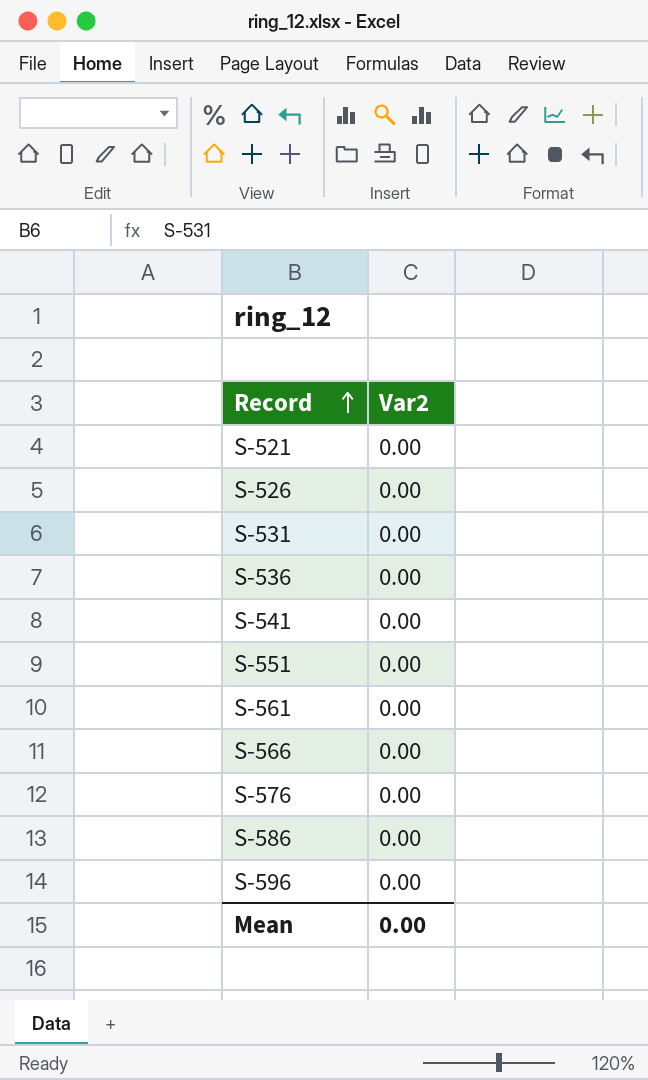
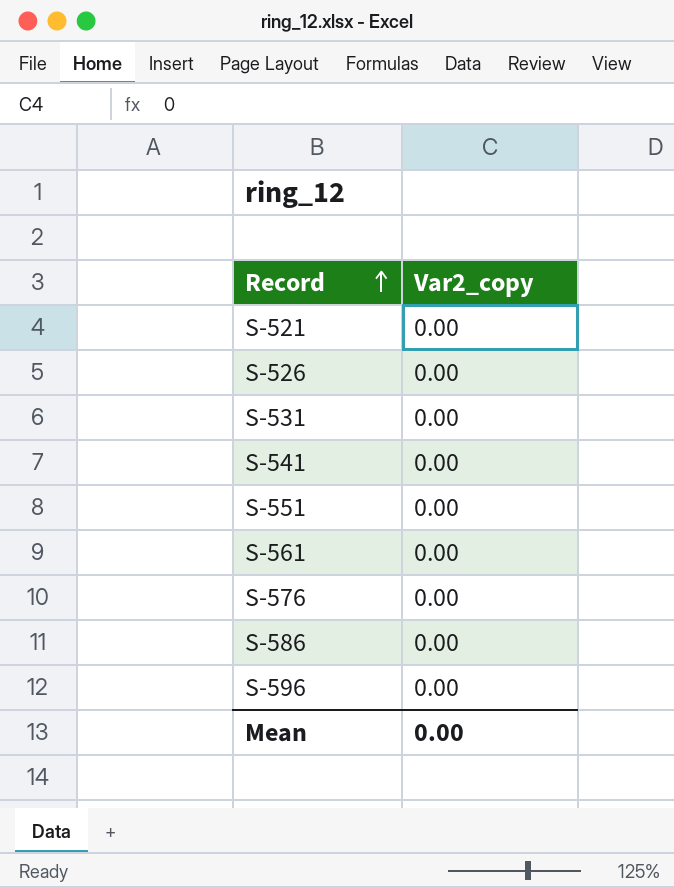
column name: Var2 -> Var2_copy
row S-536: 0.00 -> none
row S-566: 0.00 -> none

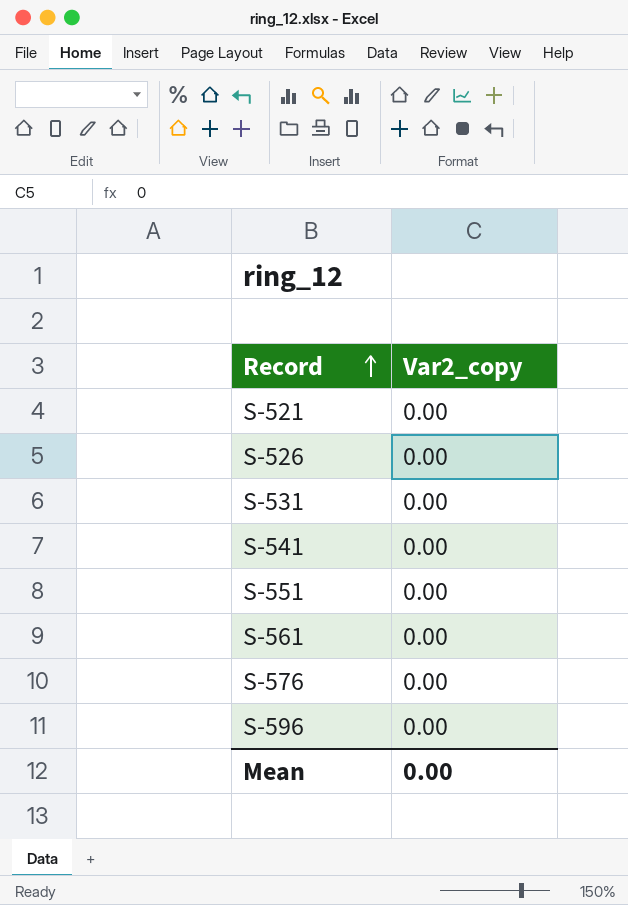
row S-586: 0.00 -> none

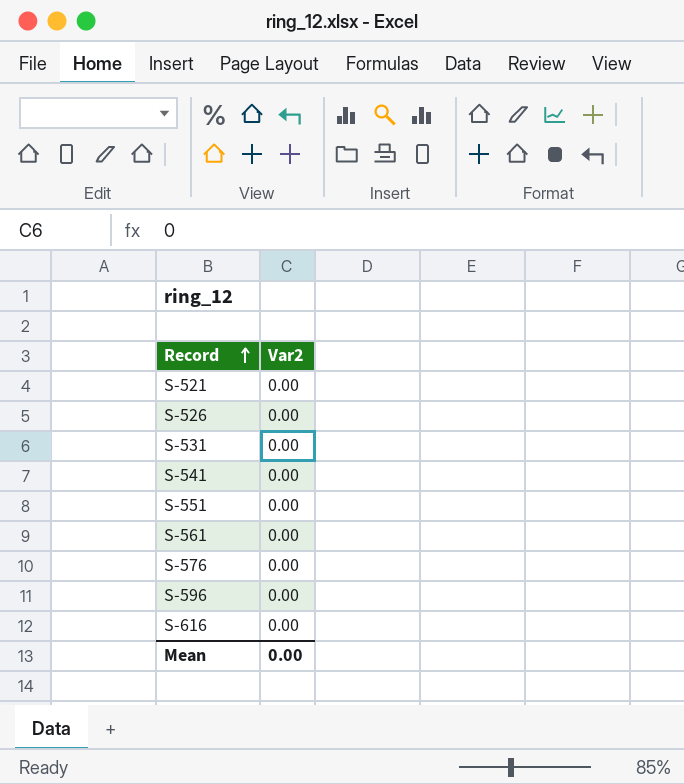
column name: Var2_copy -> Var2
row S-616: none -> 0.00

